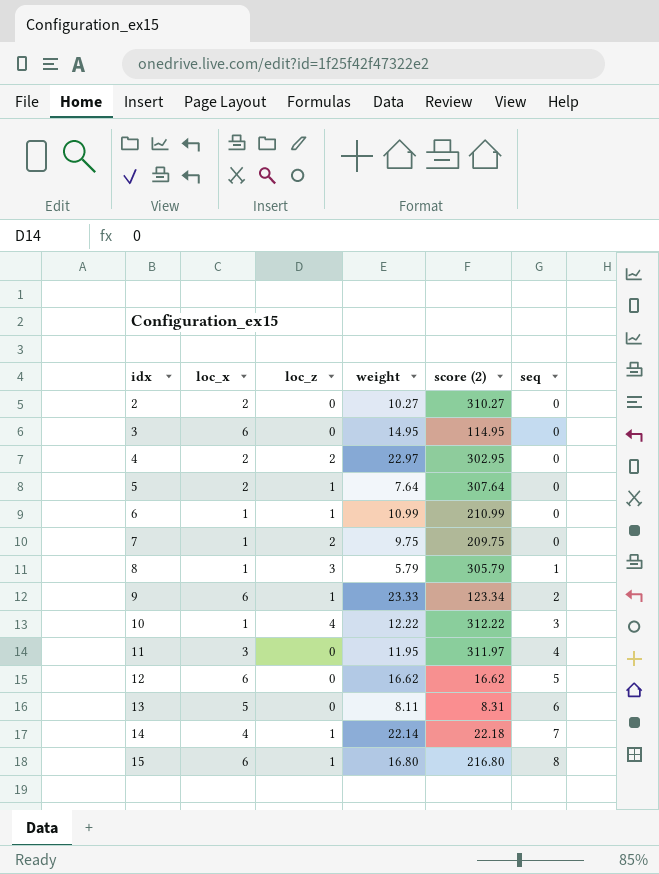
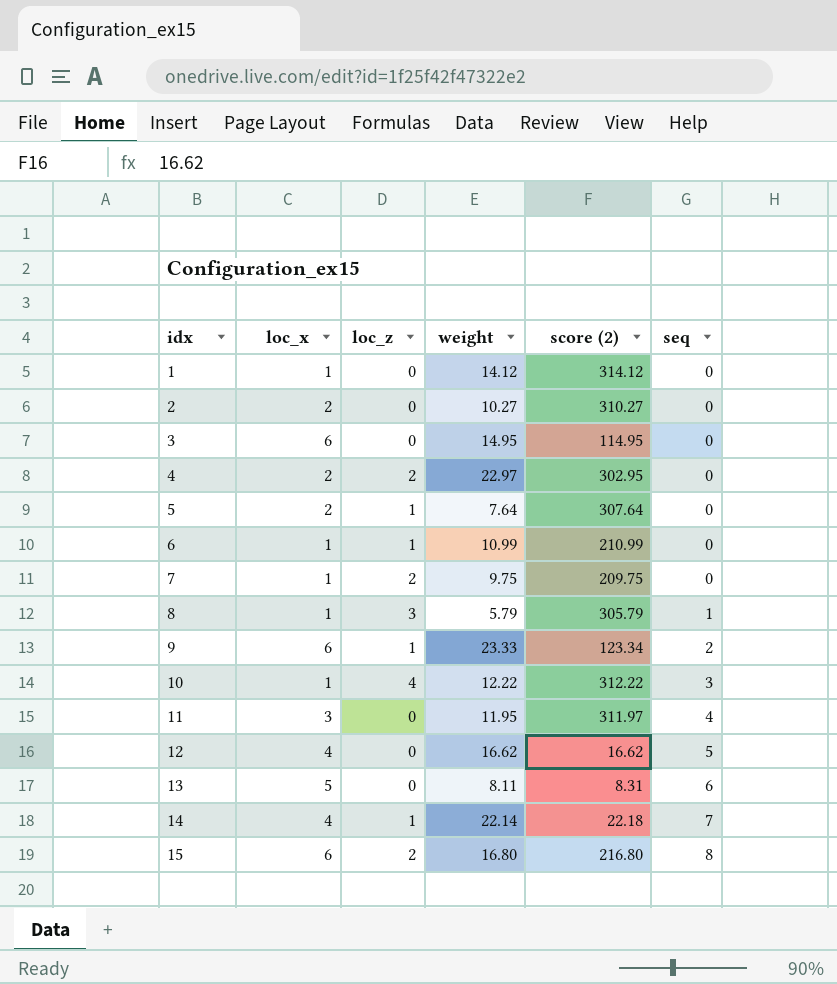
row 1: none -> 1 | 0 | 14.12 | 314.12 | 0
12 | loc_x: 6 -> 4
15 | loc_z: 1 -> 2

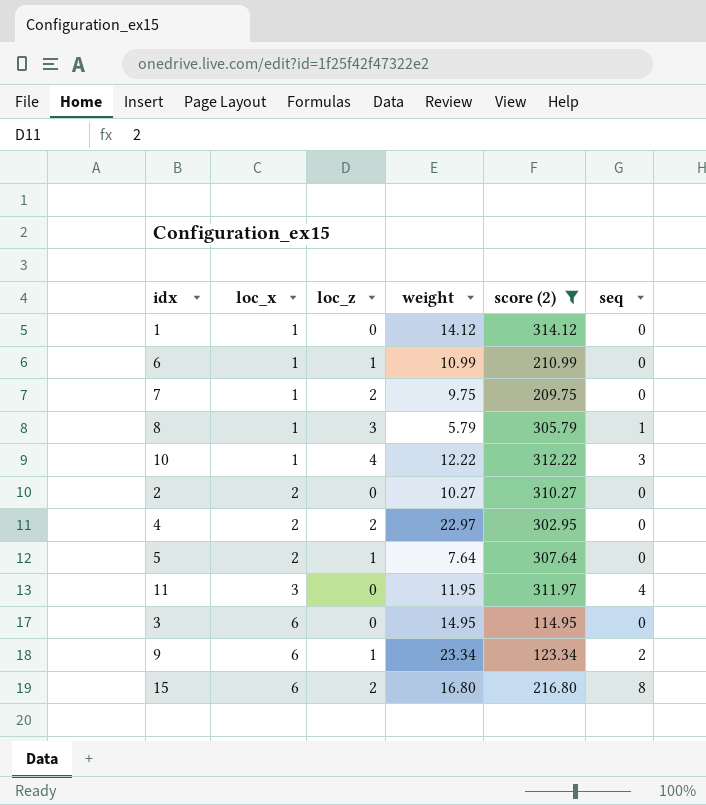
filter: none -> score (2) >= 114.95
row order: idx ascending -> loc_x ascending
9 | weight: 23.33 -> 23.34

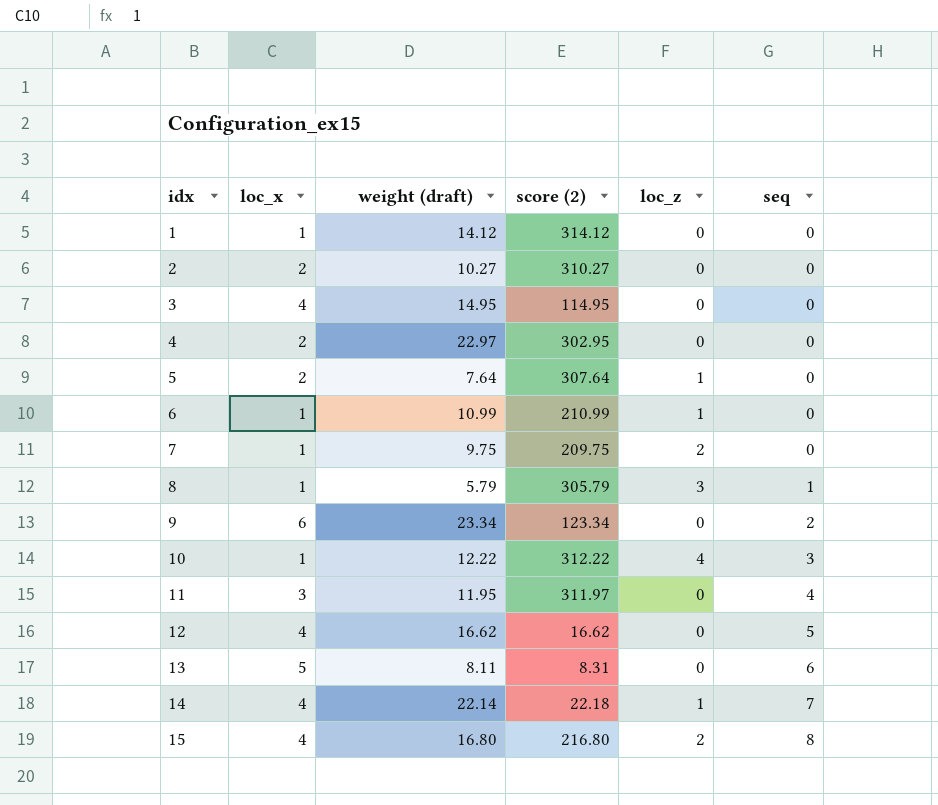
filter: score (2) >= 114.95 -> none
row order: loc_x ascending -> idx ascending
column name: weight -> weight (draft)
column loc_z | position: 3 -> 5
3 | loc_x: 6 -> 4
4 | loc_z: 2 -> 0
9 | loc_z: 1 -> 0
15 | loc_x: 6 -> 4

